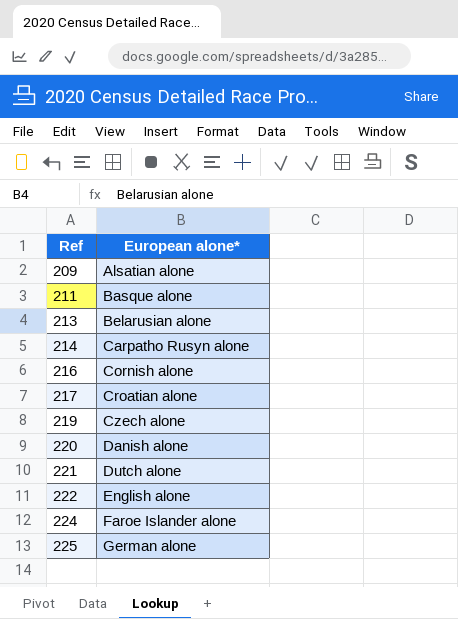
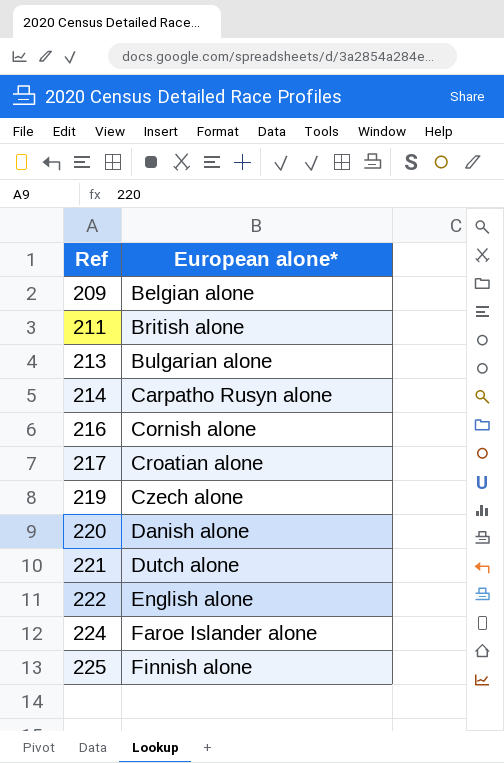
209 | European alone*: Alsatian alone -> Belgian alone
211 | European alone*: Basque alone -> British alone
213 | European alone*: Belarusian alone -> Bulgarian alone
225 | European alone*: German alone -> Finnish alone

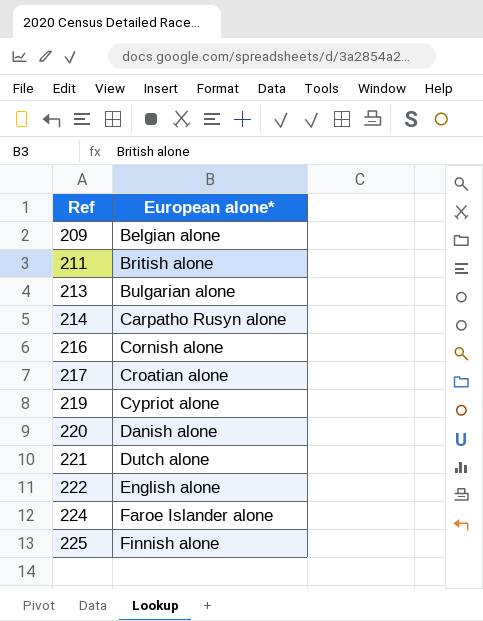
219 | European alone*: Czech alone -> Cypriot alone

